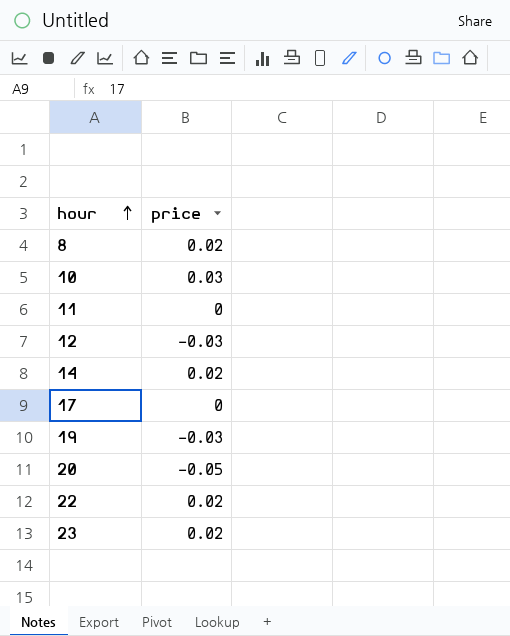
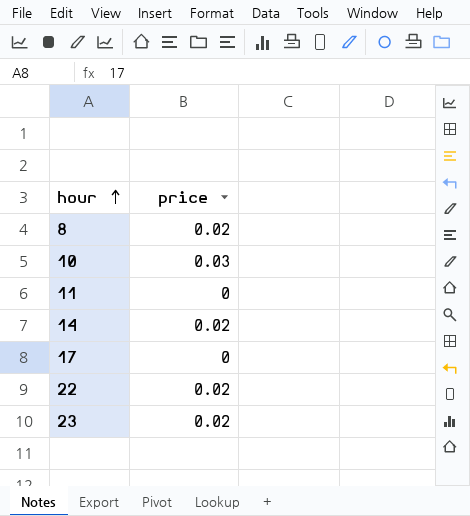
row 12: -0.03 -> none
row 19: -0.03 -> none
row 20: -0.05 -> none

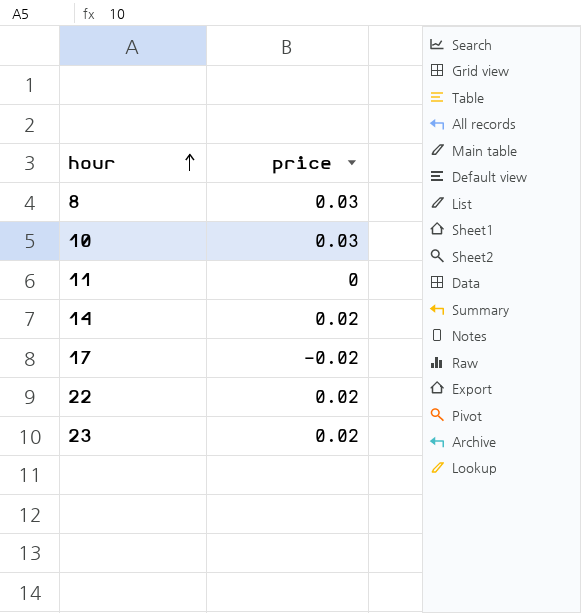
8 | price: 0.02 -> 0.03
17 | price: 0 -> -0.02

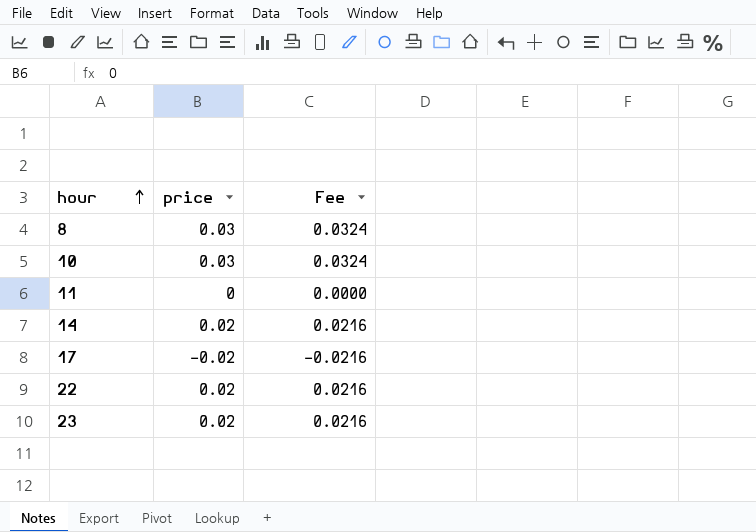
column Fee | formula: none -> [price] * 1.08

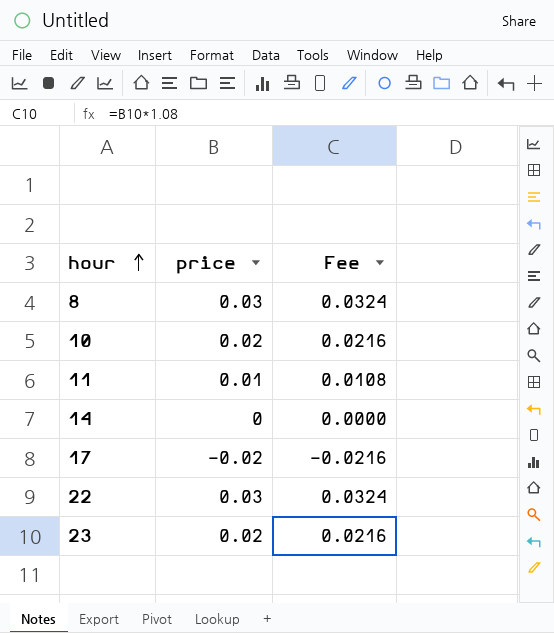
10 | price: 0.03 -> 0.02
10 | Fee: 0.0324 -> 0.0216
11 | price: 0 -> 0.01
11 | Fee: 0.0000 -> 0.0108
14 | price: 0.02 -> 0
14 | Fee: 0.0216 -> 0.0000
22 | price: 0.02 -> 0.03
22 | Fee: 0.0216 -> 0.0324

